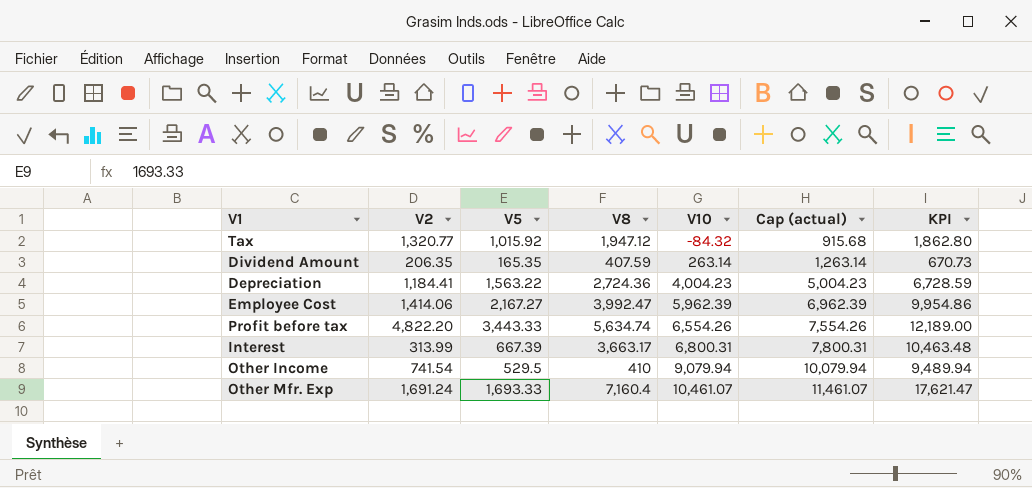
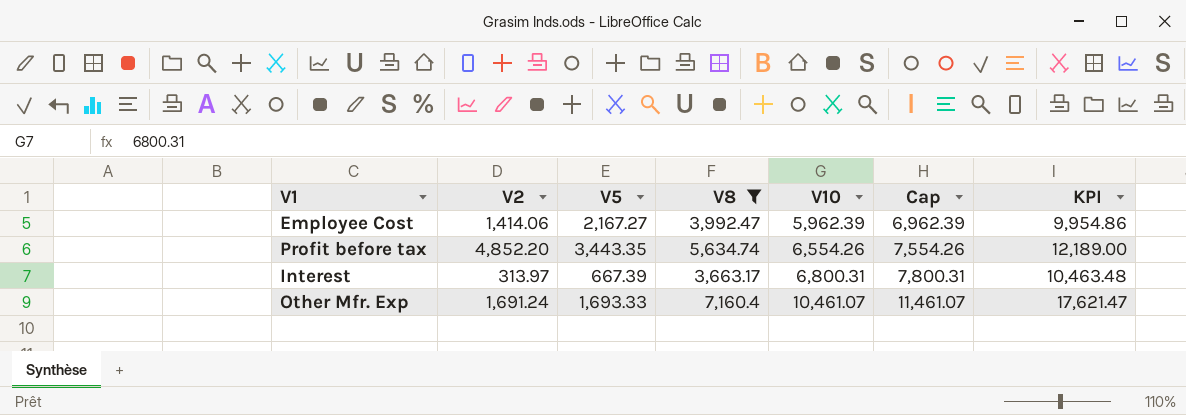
filter: none -> V8 >= 3,663.17
column name: Cap (actual) -> Cap
Profit before tax | V2: 4,822.20 -> 4,852.20
Profit before tax | V5: 3,443.33 -> 3,443.35
Interest | V2: 313.99 -> 313.97

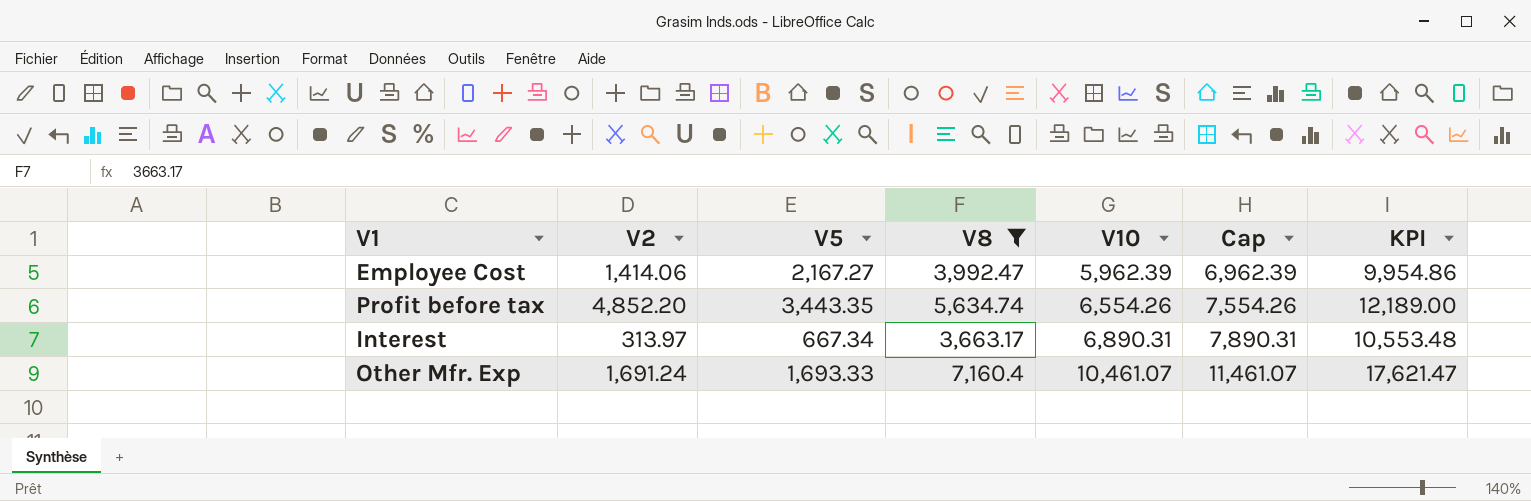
Interest | V5: 667.39 -> 667.34
Interest | V10: 6,800.31 -> 6,890.31
Interest | Cap: 7,800.31 -> 7,890.31
Interest | KPI: 10,463.48 -> 10,553.48

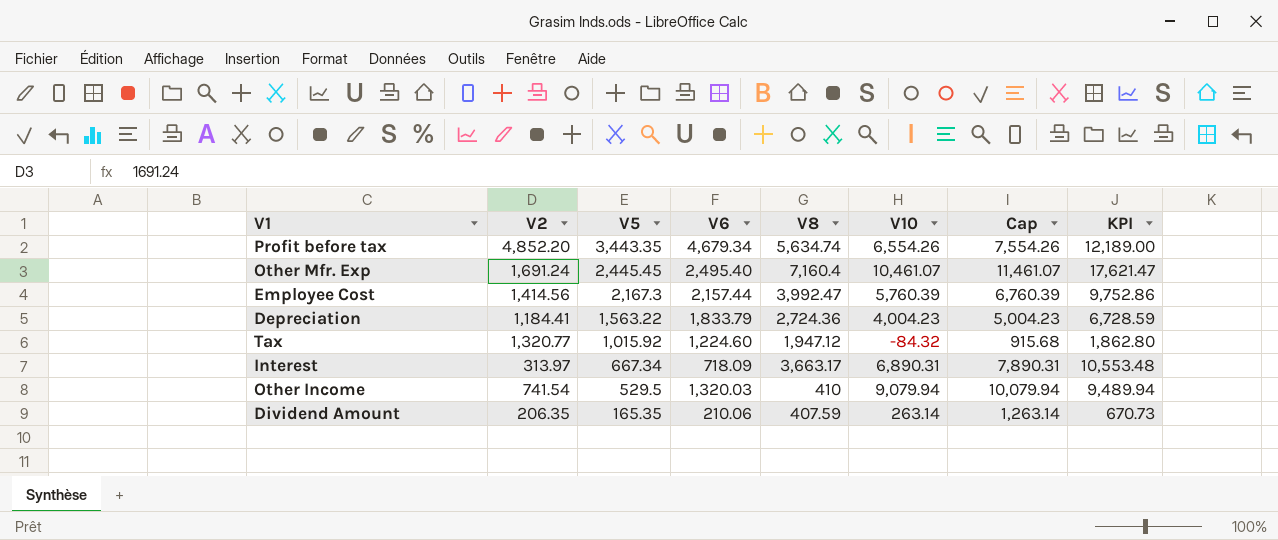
filter: V8 >= 3,663.17 -> none
row order: V10 ascending -> V5 descending
column V6 | position: none -> 4
Other Mfr. Exp | V5: 1,693.33 -> 2,445.45
Employee Cost | V2: 1,414.06 -> 1,414.56
Employee Cost | V5: 2,167.27 -> 2,167.3
Employee Cost | V10: 5,962.39 -> 5,760.39
Employee Cost | Cap: 6,962.39 -> 6,760.39
Employee Cost | KPI: 9,954.86 -> 9,752.86

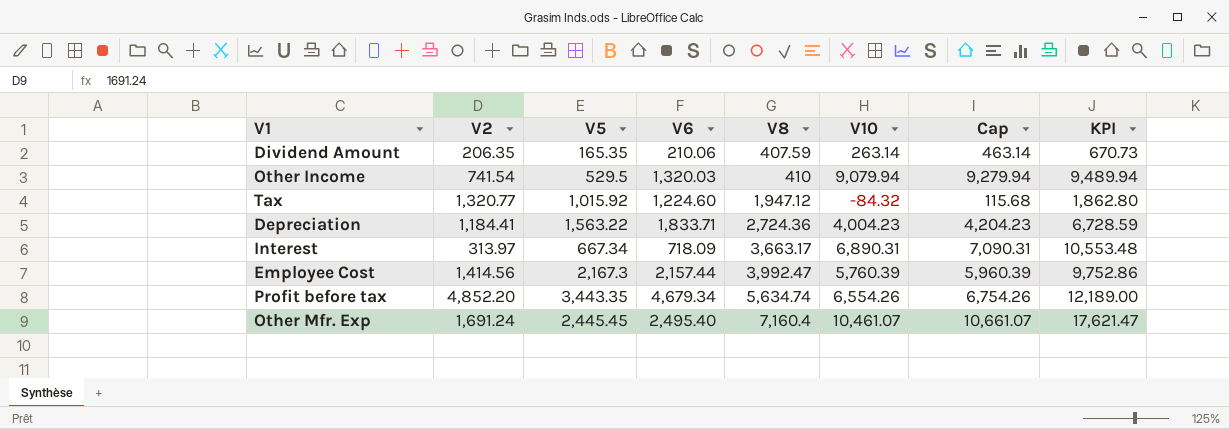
row order: V5 descending -> V8 ascending
column Cap | formula: [V10] + 1000 -> [V10] + 200
Depreciation | V6: 1,833.79 -> 1,833.71

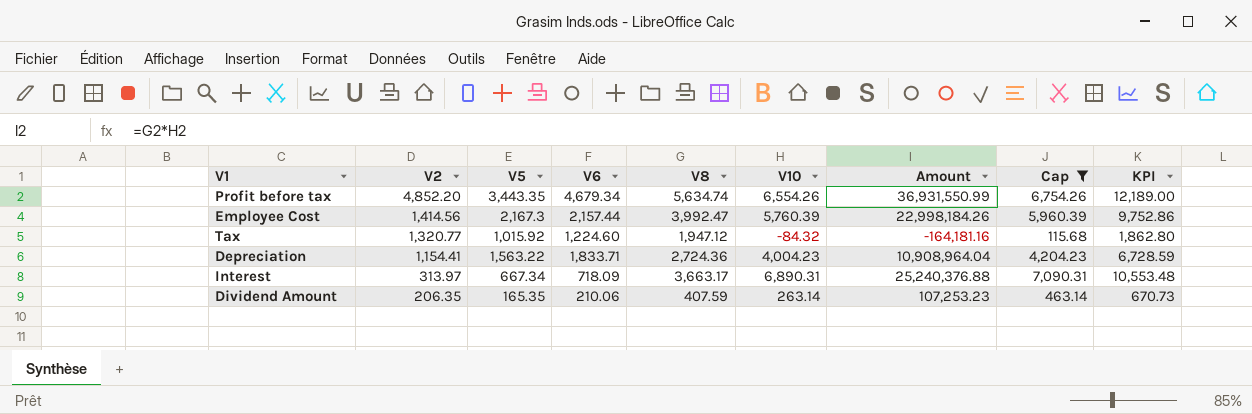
filter: none -> Cap <= 7,090.31
row order: V8 ascending -> V2 descending
column Amount | formula: none -> [V8] * [V10]
Depreciation | V2: 1,184.41 -> 1,154.41

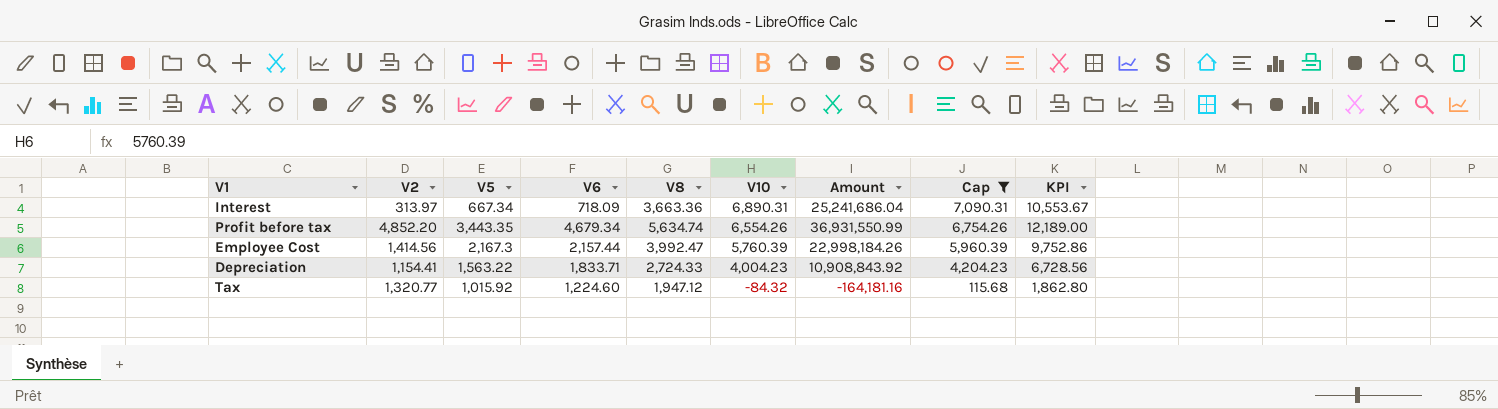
row order: V2 descending -> V10 descending
row Dividend Amount: 206.35 | 165.35 | 210.06 | 407.59 | 263.14 | 107,253.23 | 463.14 | 670.73 -> none
Interest | V8: 3,663.17 -> 3,663.36
Interest | Amount: 25,240,376.88 -> 25,241,686.04
Interest | KPI: 10,553.48 -> 10,553.67
Depreciation | V8: 2,724.36 -> 2,724.33
Depreciation | Amount: 10,908,964.04 -> 10,908,843.92
Depreciation | KPI: 6,728.59 -> 6,728.56

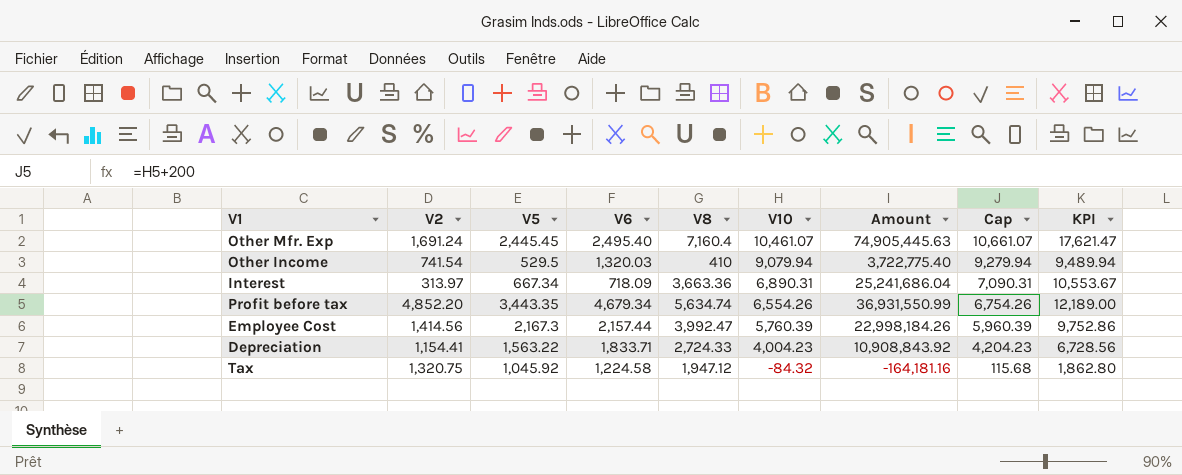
filter: Cap <= 7,090.31 -> none
Tax | V2: 1,320.77 -> 1,320.75
Tax | V5: 1,015.92 -> 1,045.92
Tax | V6: 1,224.60 -> 1,224.58

